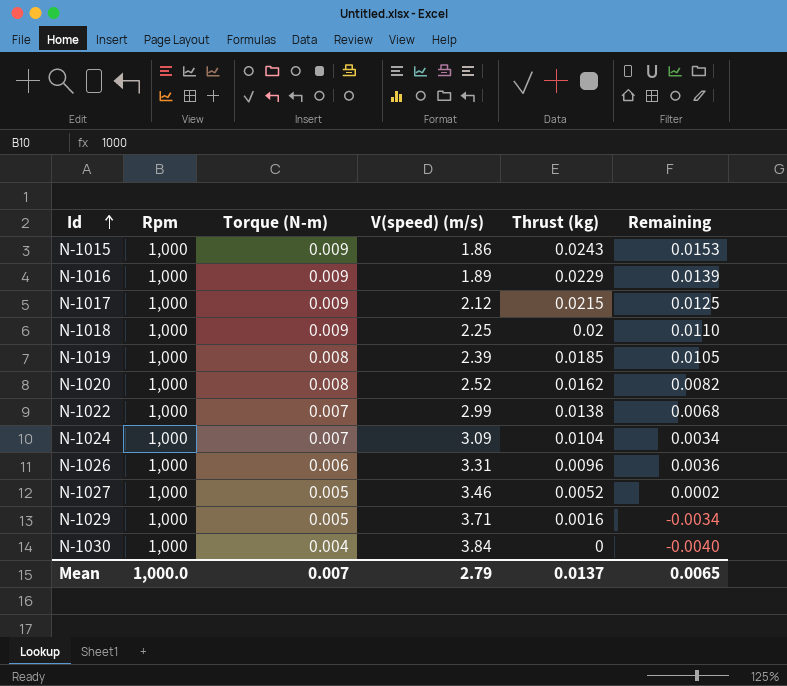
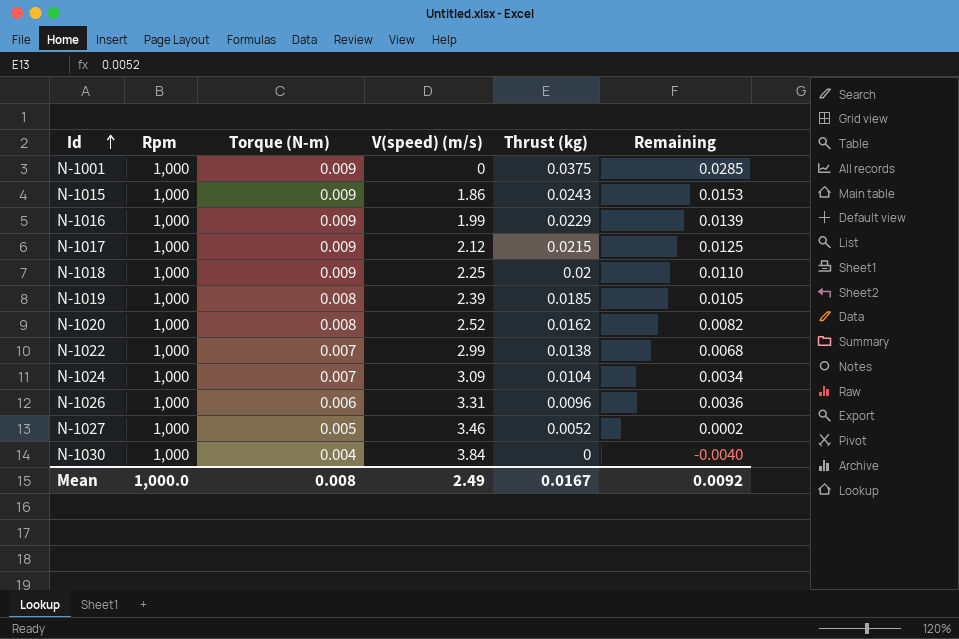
row N-1029: 1,000 | 0.005 | 3.71 | 0.0016 | -0.0034 -> none
row N-1001: none -> 1,000 | 0.009 | 0 | 0.0375 | 0.0285
N-1016 | V(speed) (m/s): 1.89 -> 1.99
Mean | Torque (N-m): 0.007 -> 0.008
Mean | V(speed) (m/s): 2.79 -> 2.49
Mean | Thrust (kg): 0.0137 -> 0.0167
Mean | Remaining: 0.0065 -> 0.0092

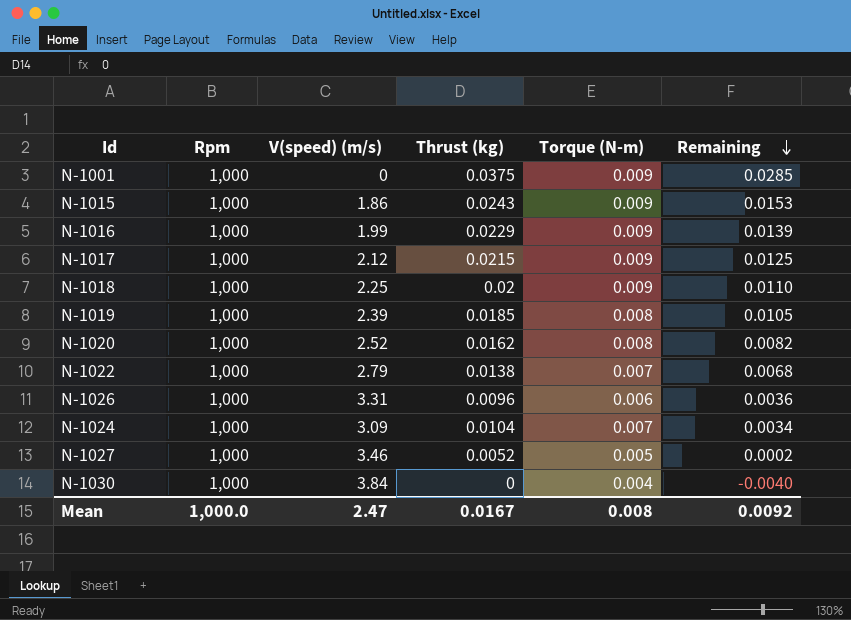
row order: Id ascending -> Remaining descending
column Torque (N-m) | position: 3 -> 5
N-1022 | V(speed) (m/s): 2.99 -> 2.79
Mean | V(speed) (m/s): 2.49 -> 2.47

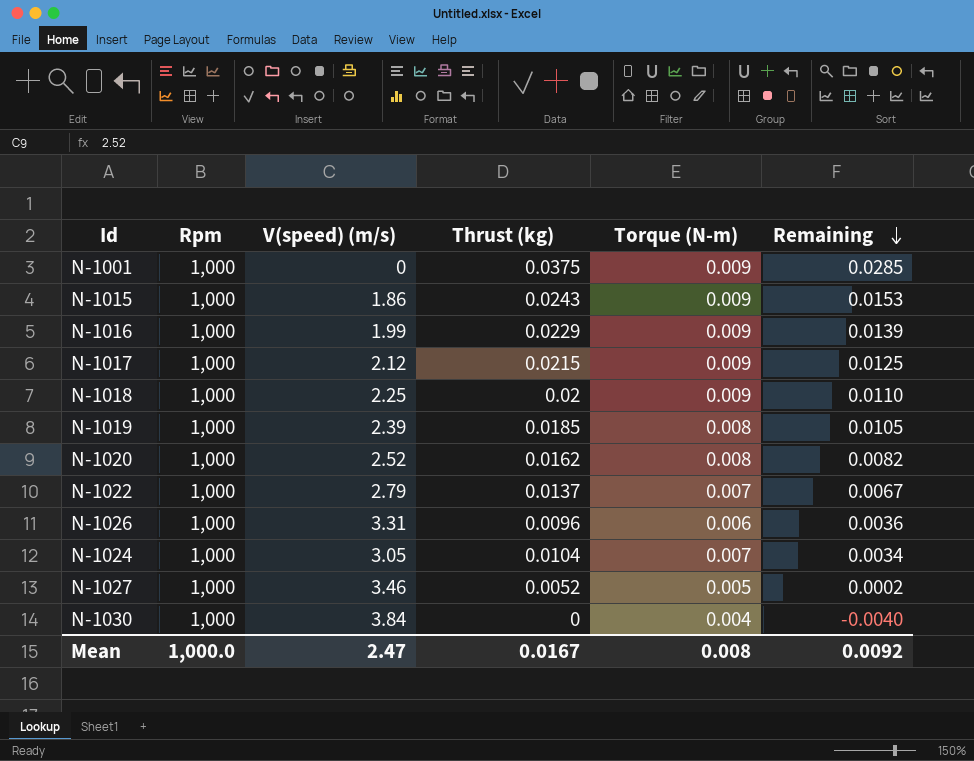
N-1022 | Thrust (kg): 0.0138 -> 0.0137
N-1022 | Remaining: 0.0068 -> 0.0067
N-1024 | V(speed) (m/s): 3.09 -> 3.05

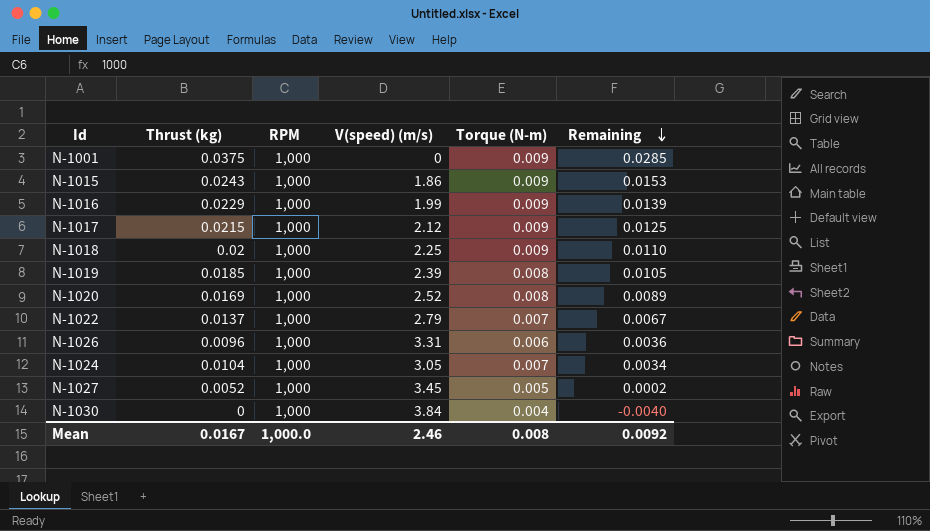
column Thrust (kg) | position: 4 -> 2
column name: Rpm -> RPM
N-1020 | Thrust (kg): 0.0162 -> 0.0169
N-1020 | Remaining: 0.0082 -> 0.0089
N-1027 | V(speed) (m/s): 3.46 -> 3.45
Mean | V(speed) (m/s): 2.47 -> 2.46

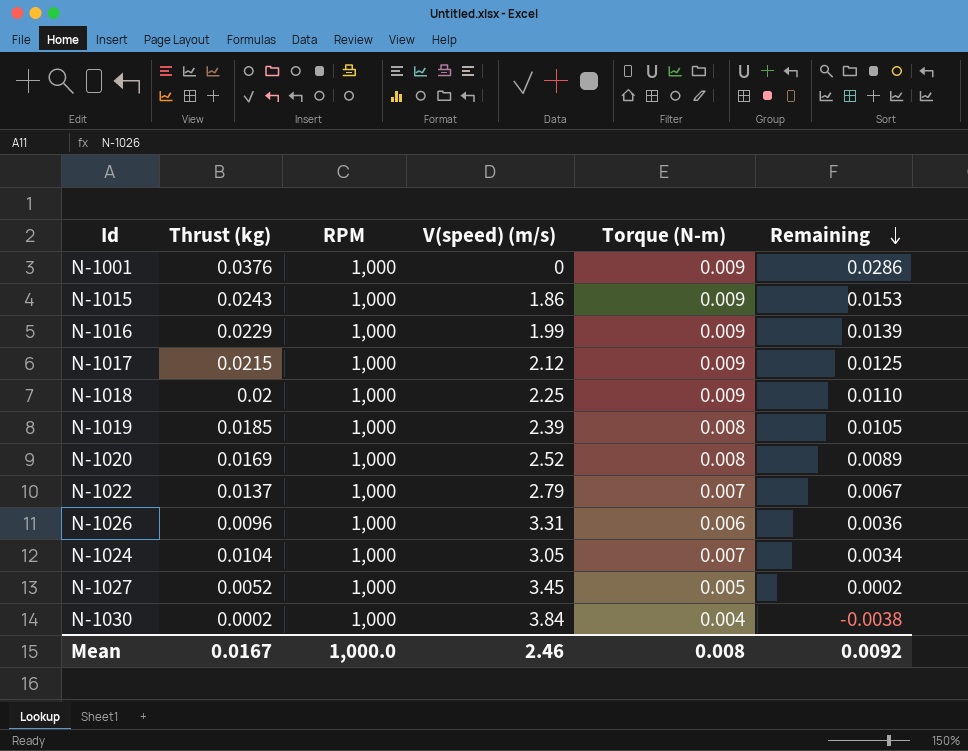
N-1001 | Thrust (kg): 0.0375 -> 0.0376
N-1001 | Remaining: 0.0285 -> 0.0286
N-1030 | Thrust (kg): 0 -> 0.0002
N-1030 | Remaining: -0.0040 -> -0.0038

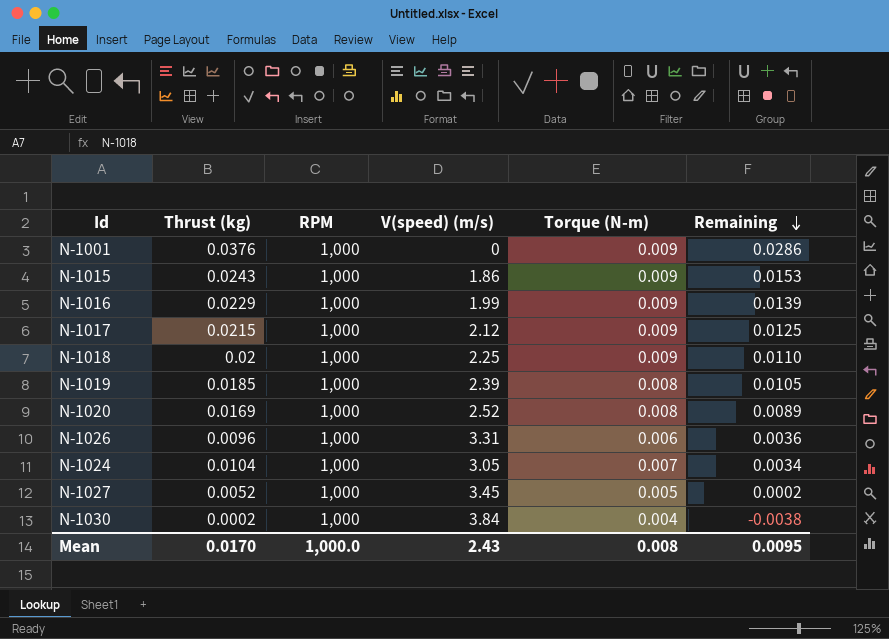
row N-1022: 0.0137 | 1,000 | 2.79 | 0.007 | 0.0067 -> none
Mean | Thrust (kg): 0.0167 -> 0.0170
Mean | V(speed) (m/s): 2.46 -> 2.43
Mean | Remaining: 0.0092 -> 0.0095

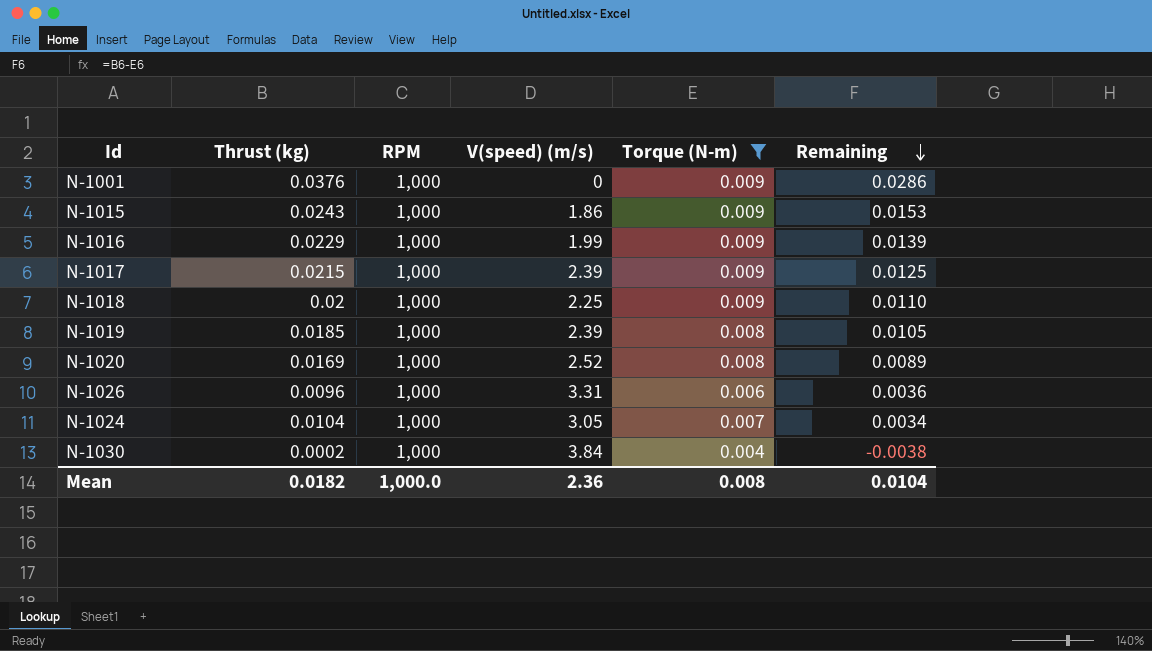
filter: none -> Torque (N-m) != 0.005
N-1017 | V(speed) (m/s): 2.12 -> 2.39
Mean | Thrust (kg): 0.0170 -> 0.0182
Mean | V(speed) (m/s): 2.43 -> 2.36
Mean | Remaining: 0.0095 -> 0.0104

